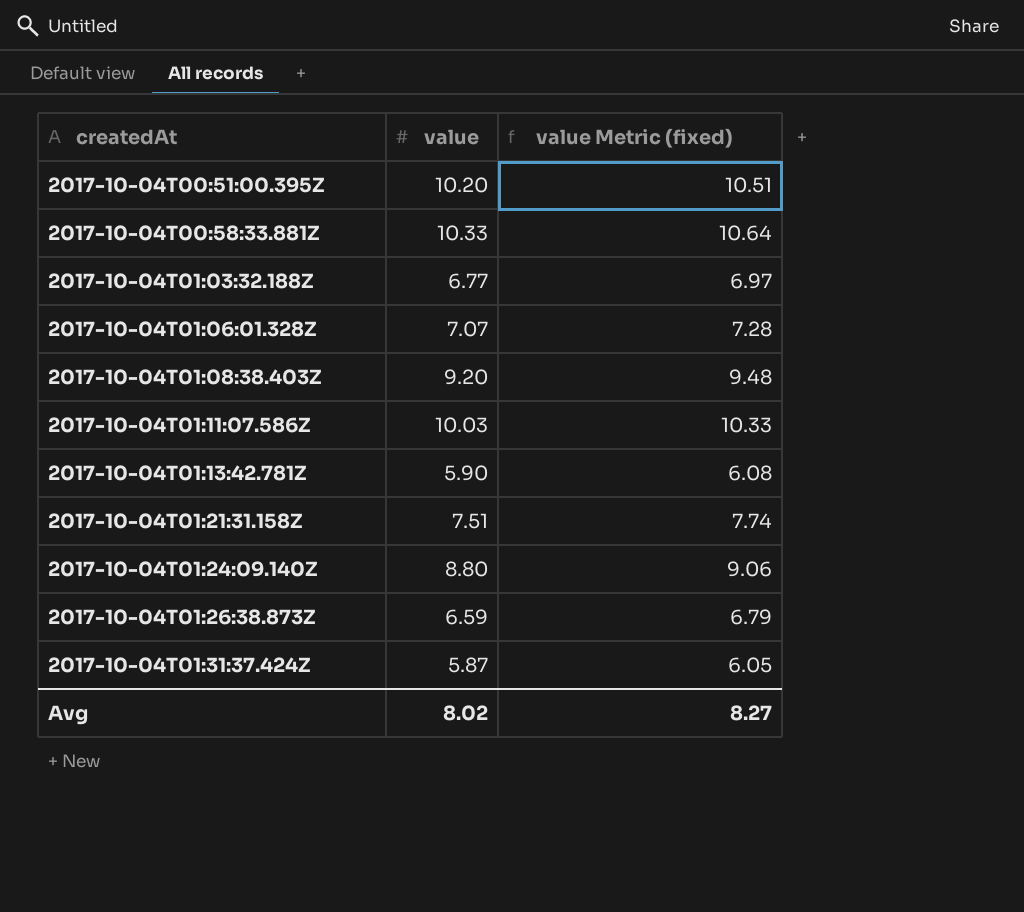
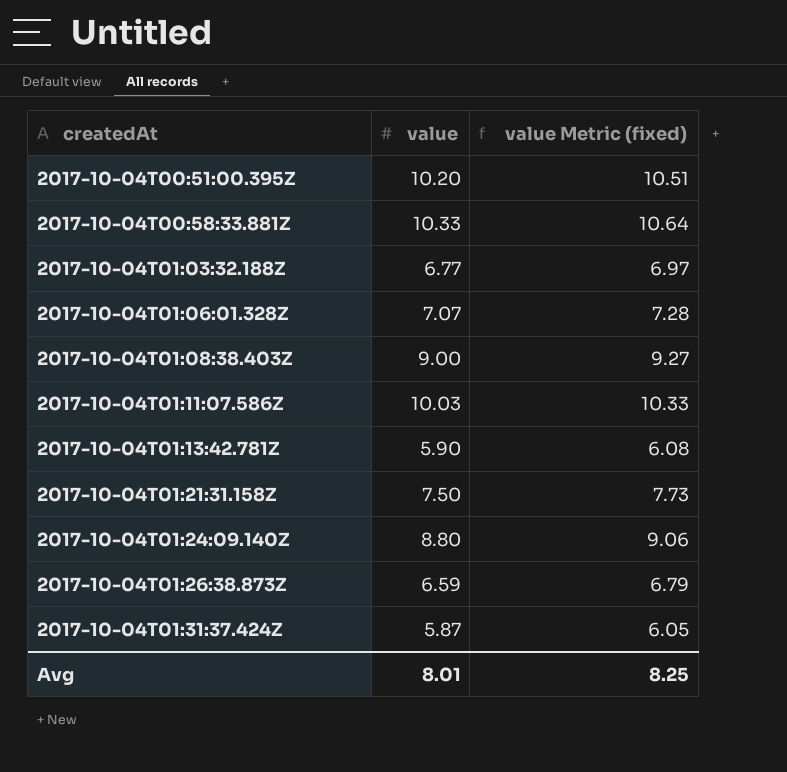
2017-10-04T01:08:38.403Z | value: 9.20 -> 9.00
2017-10-04T01:08:38.403Z | value Metric (fixed): 9.48 -> 9.27
2017-10-04T01:21:31.158Z | value: 7.51 -> 7.50
2017-10-04T01:21:31.158Z | value Metric (fixed): 7.74 -> 7.73
Avg | value: 8.02 -> 8.01
Avg | value Metric (fixed): 8.27 -> 8.25

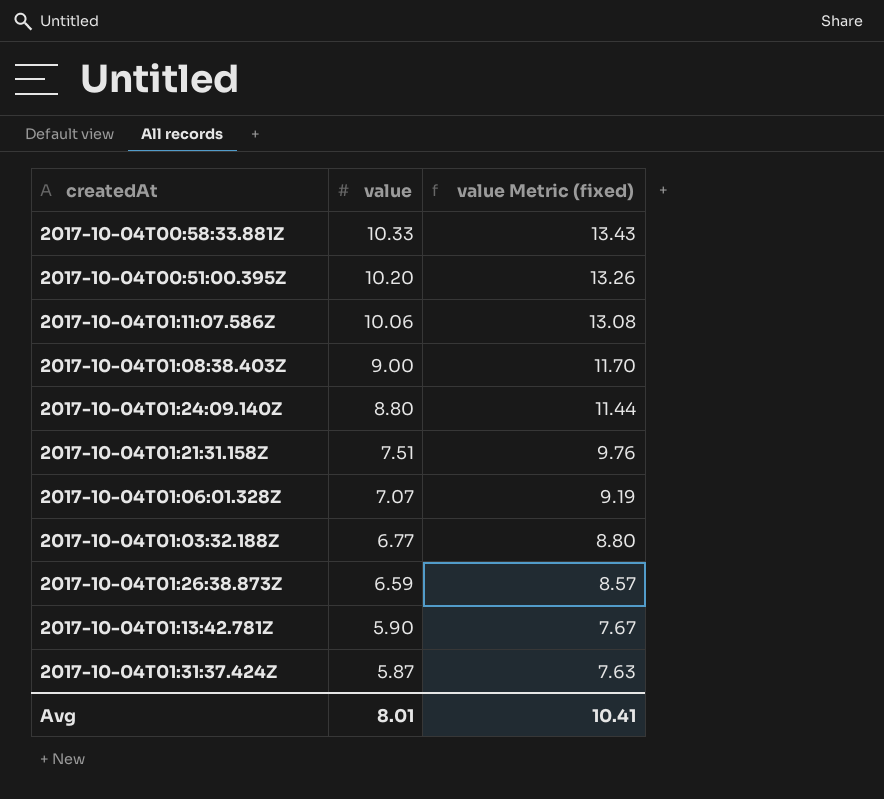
row order: createdAt ascending -> value descending
column value Metric (fixed) | formula: [value] * 1.03 -> [value] * 1.3
2017-10-04T01:11:07.586Z | value: 10.03 -> 10.06
2017-10-04T01:21:31.158Z | value: 7.50 -> 7.51
Avg | value Metric (fixed): 8.25 -> 10.41

